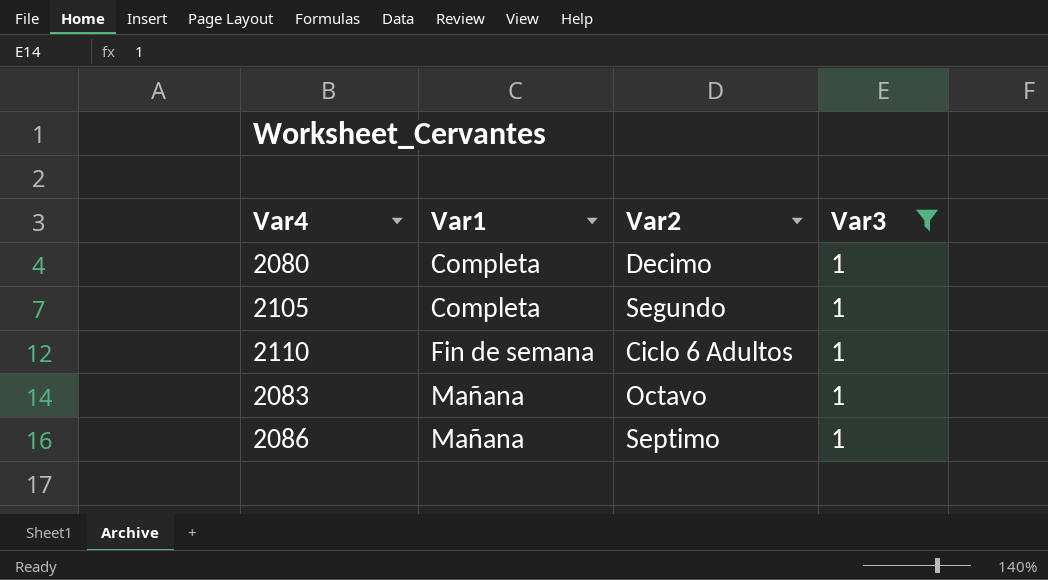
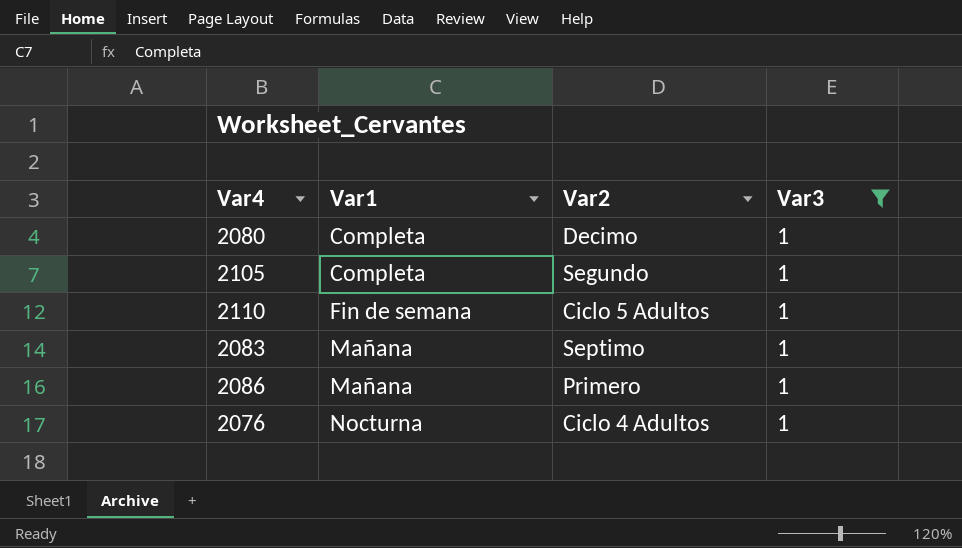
2110 | Var2: Ciclo 6 Adultos -> Ciclo 5 Adultos
2083 | Var2: Octavo -> Septimo
2086 | Var2: Septimo -> Primero
row 2076: none -> Nocturna | Ciclo 4 Adultos | 1

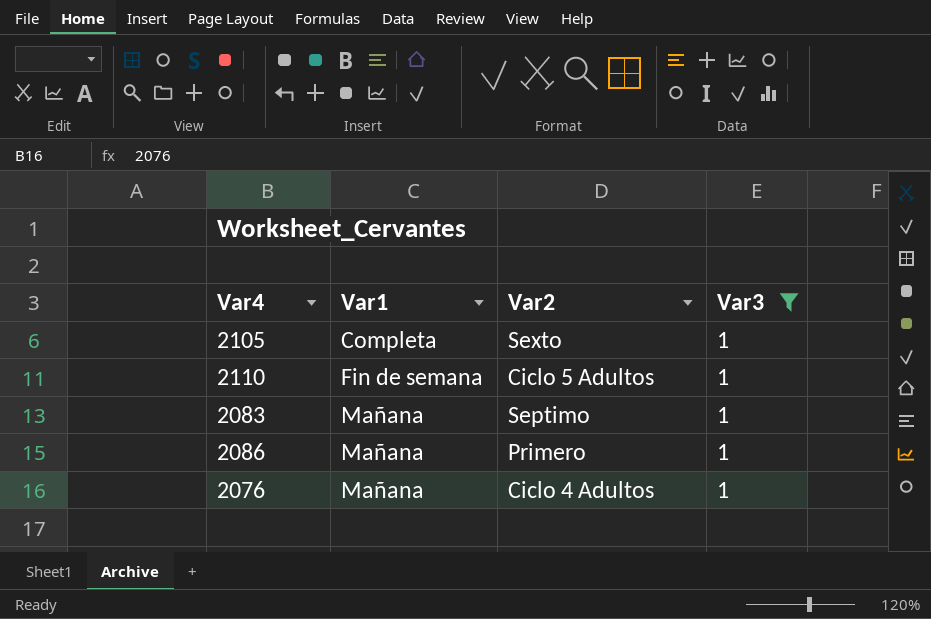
row 2080: Completa | Decimo | 1 -> none
2105 | Var2: Segundo -> Sexto
2076 | Var1: Nocturna -> Mañana

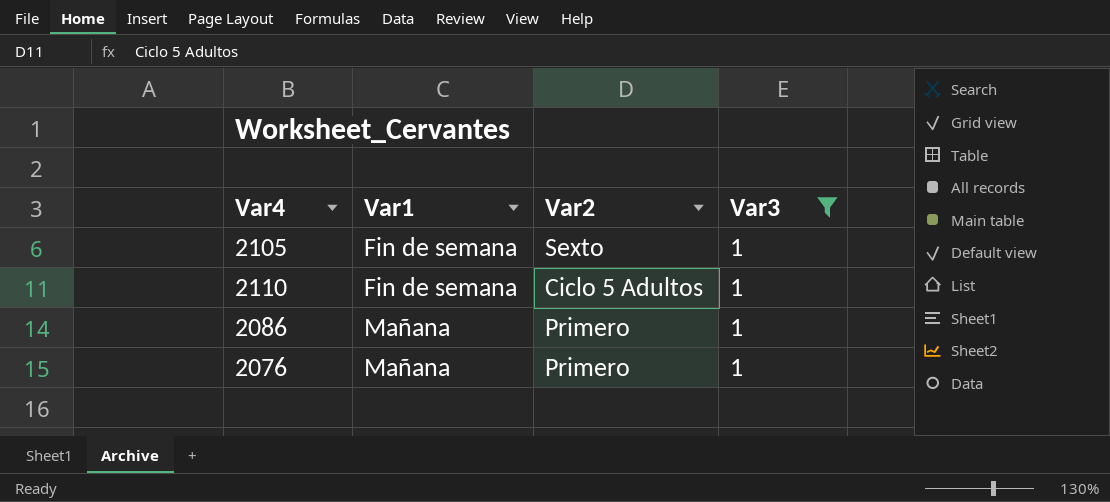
row 2083: Mañana | Septimo | 1 -> none
2105 | Var1: Completa -> Fin de semana
2076 | Var2: Ciclo 4 Adultos -> Primero

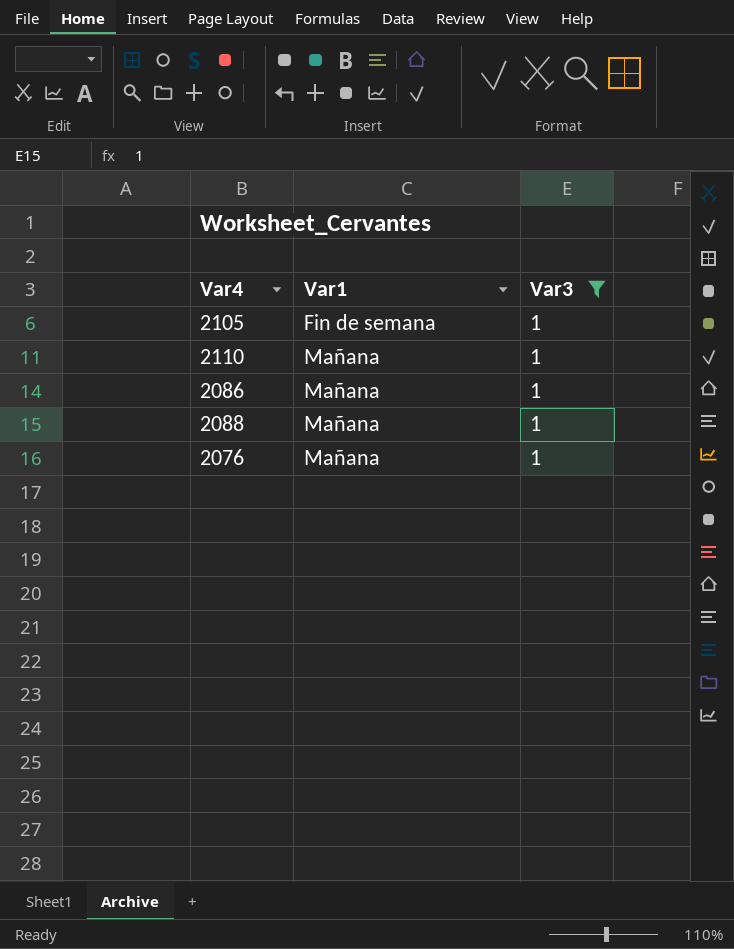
column Var2 | position: 3 -> none
2110 | Var1: Fin de semana -> Mañana
row 2088: none -> Mañana | 1

